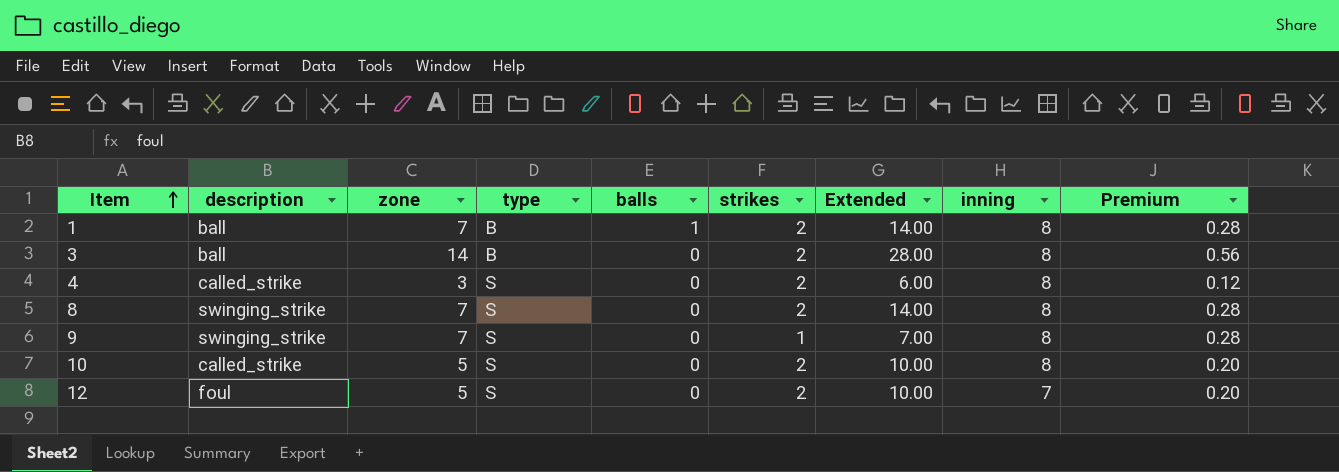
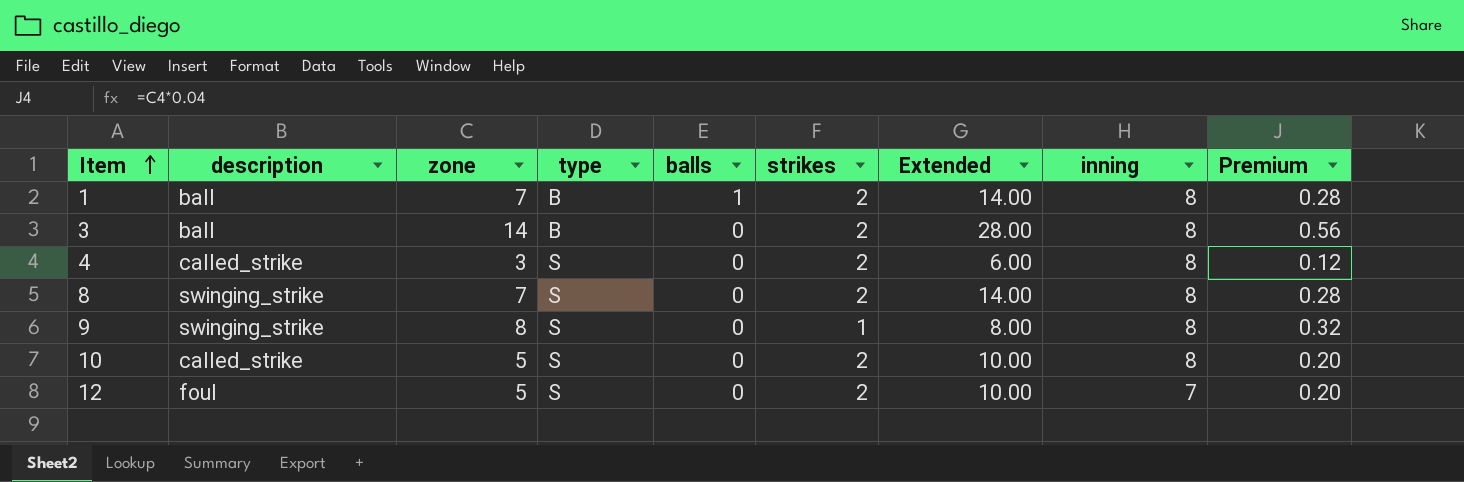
9 | zone: 7 -> 8
9 | Extended: 7.00 -> 8.00
9 | Premium: 0.28 -> 0.32

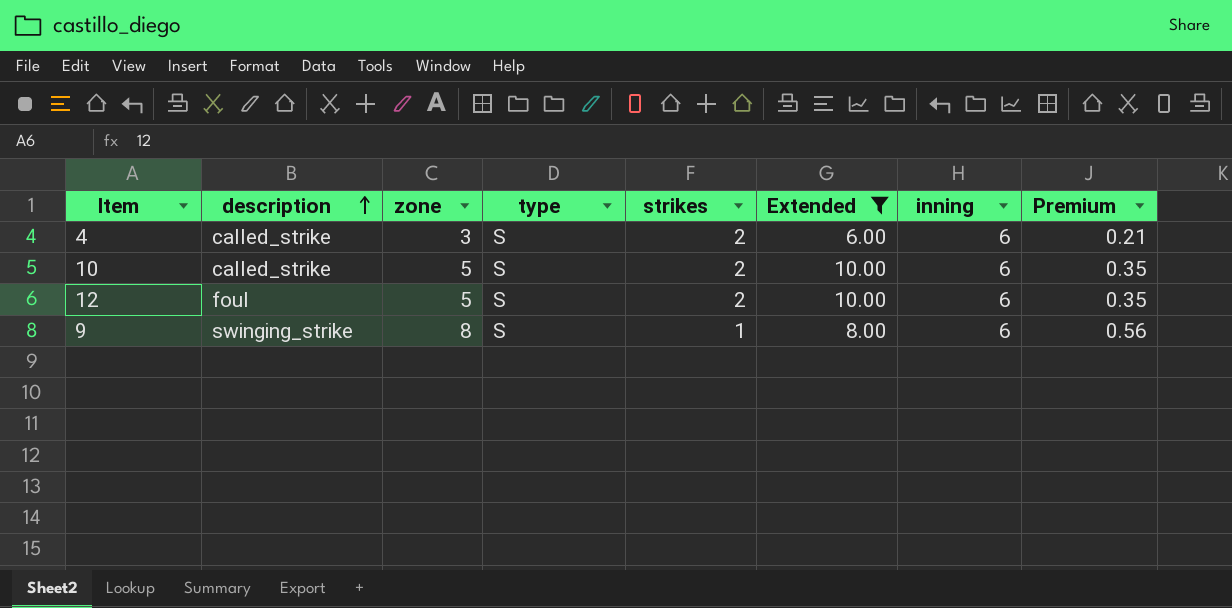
filter: none -> Extended <= 10.00
row order: Item ascending -> description ascending
column balls | position: 5 -> none
column Premium | formula: [zone] * 0.04 -> [zone] * 0.07
4 | inning: 8 -> 6
10 | inning: 8 -> 6
12 | inning: 7 -> 6
9 | inning: 8 -> 6

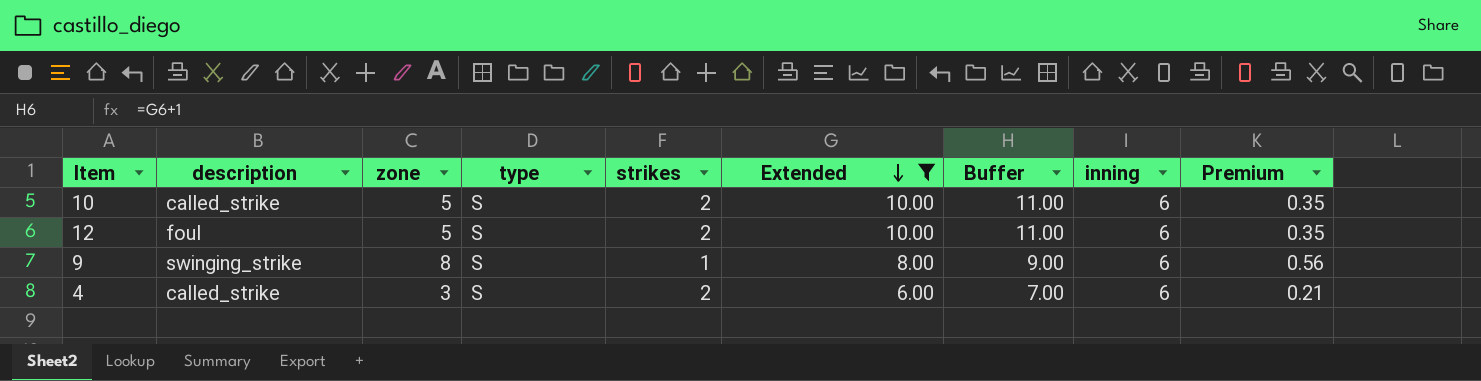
row order: description ascending -> Extended descending
column Buffer | formula: none -> [Extended] + 1

